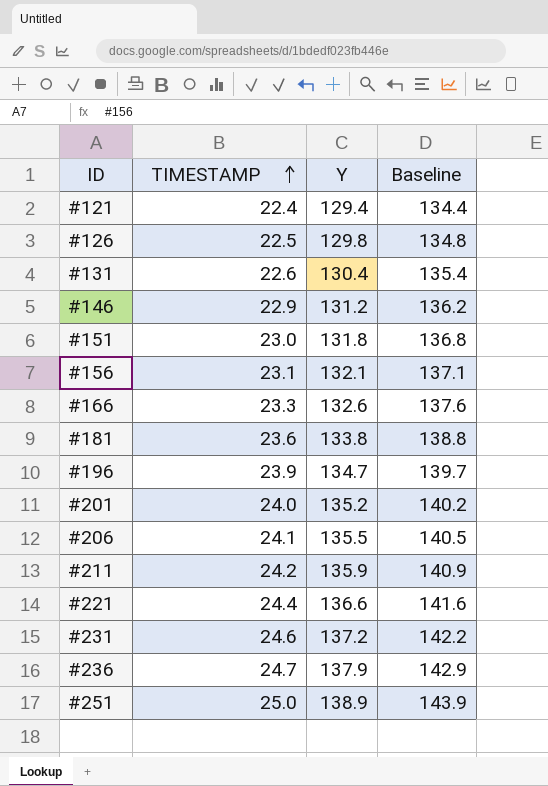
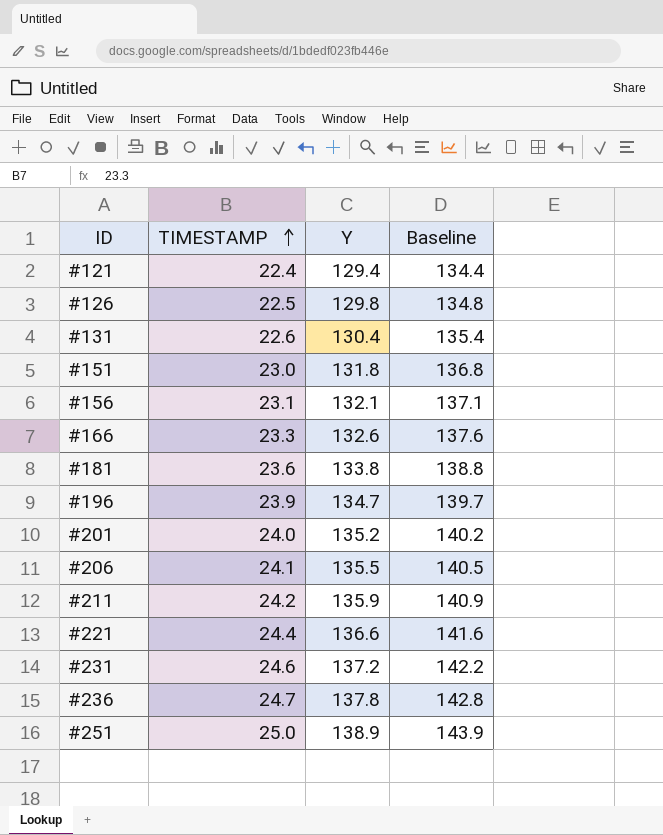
row #146: 22.9 | 131.2 | 136.2 -> none
#236 | Y: 137.9 -> 137.8
#236 | Baseline: 142.9 -> 142.8

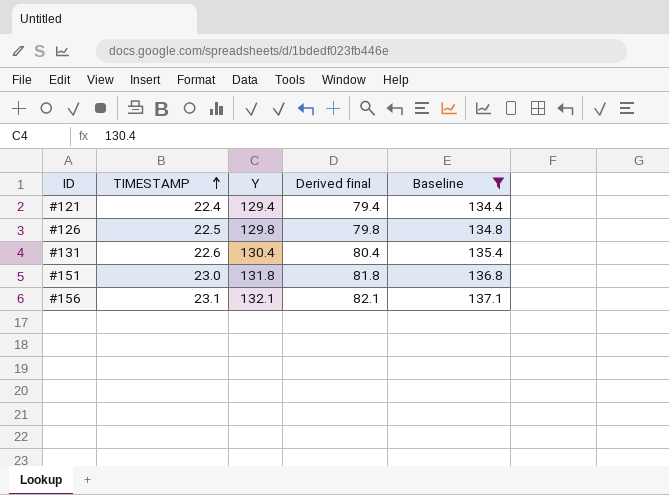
filter: none -> Baseline <= 137.1
column Derived final | formula: none -> [Y] - 50

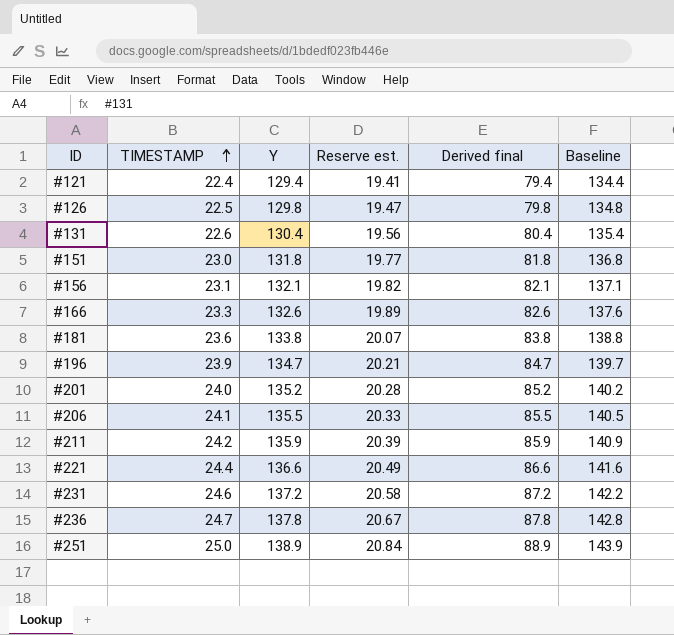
filter: Baseline <= 137.1 -> none
column Reserve est. | formula: none -> [Y] * 0.15

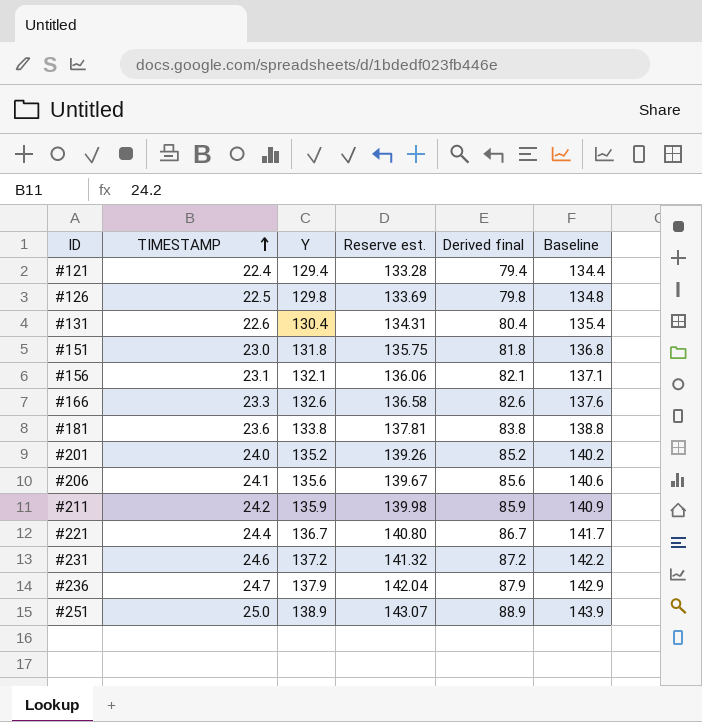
column Reserve est. | formula: [Y] * 0.15 -> [Y] * 1.03
row #196: 23.9 | 134.7 | 20.21 | 84.7 | 139.7 -> none
#206 | Y: 135.5 -> 135.6
#206 | Derived final: 85.5 -> 85.6
#206 | Baseline: 140.5 -> 140.6
#221 | Y: 136.6 -> 136.7
#221 | Derived final: 86.6 -> 86.7
#221 | Baseline: 141.6 -> 141.7
#236 | Y: 137.8 -> 137.9
#236 | Derived final: 87.8 -> 87.9
#236 | Baseline: 142.8 -> 142.9

